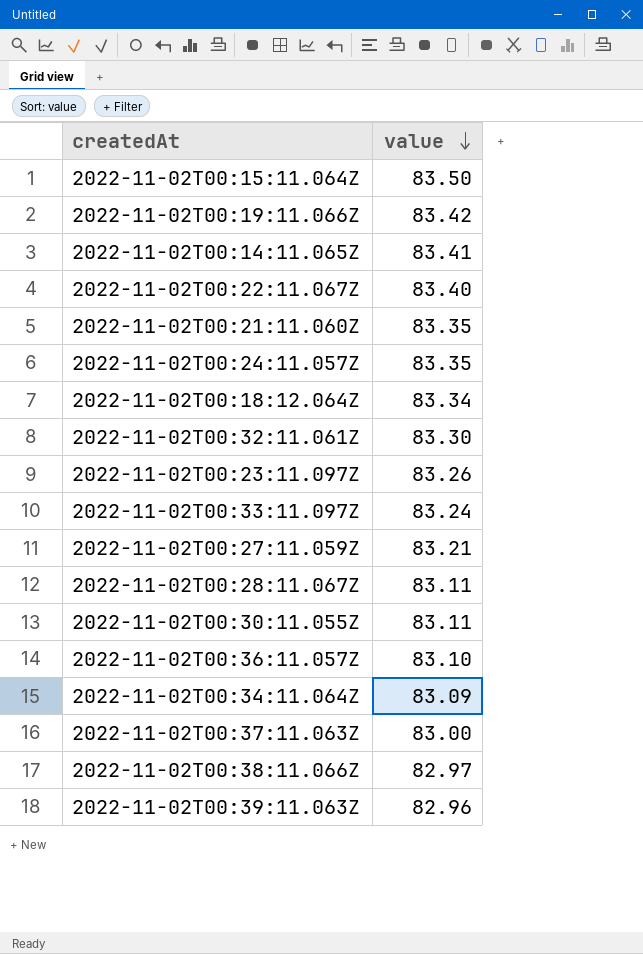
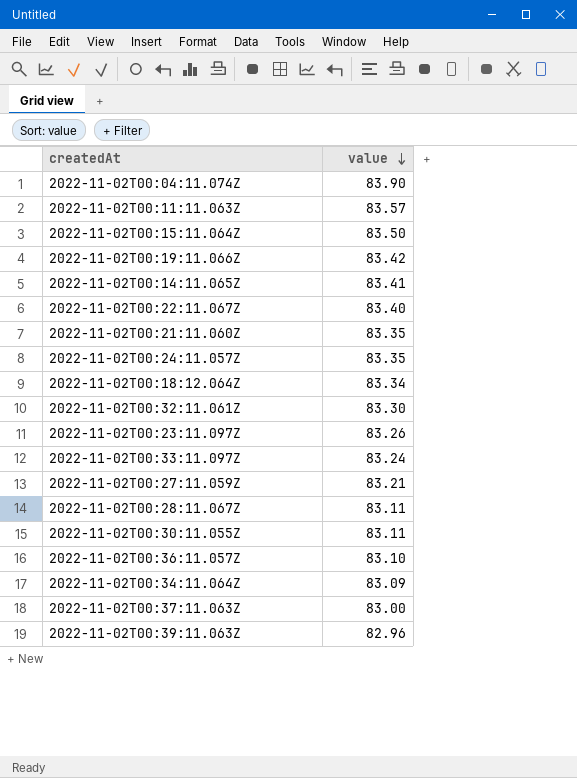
row 2022-11-02T00:38:11.066Z: 82.97 -> none
row 2022-11-02T00:04:11.074Z: none -> 83.90
row 2022-11-02T00:11:11.063Z: none -> 83.57

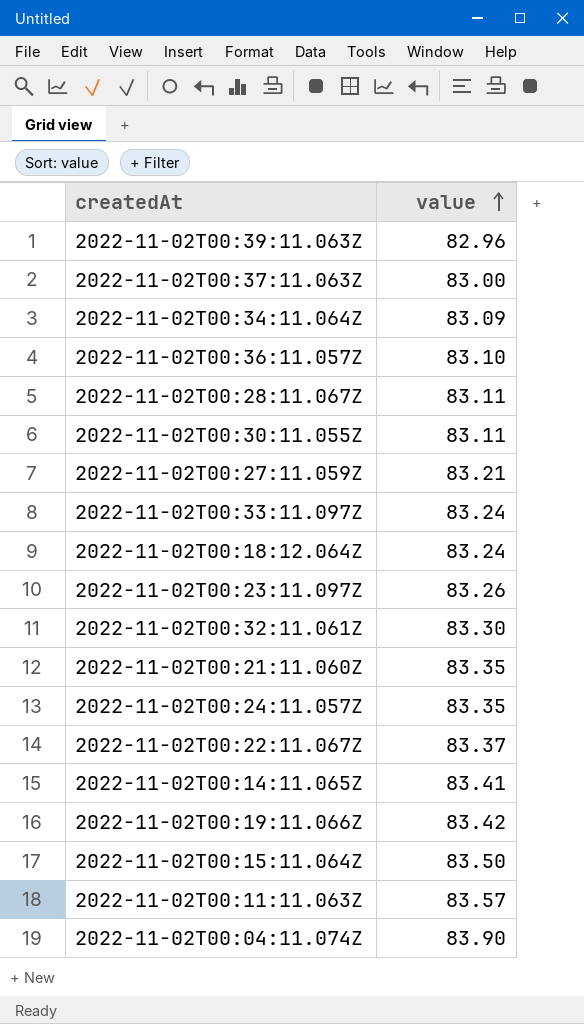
row order: value descending -> value ascending
2022-11-02T00:18:12.064Z | value: 83.34 -> 83.24
2022-11-02T00:22:11.067Z | value: 83.40 -> 83.37

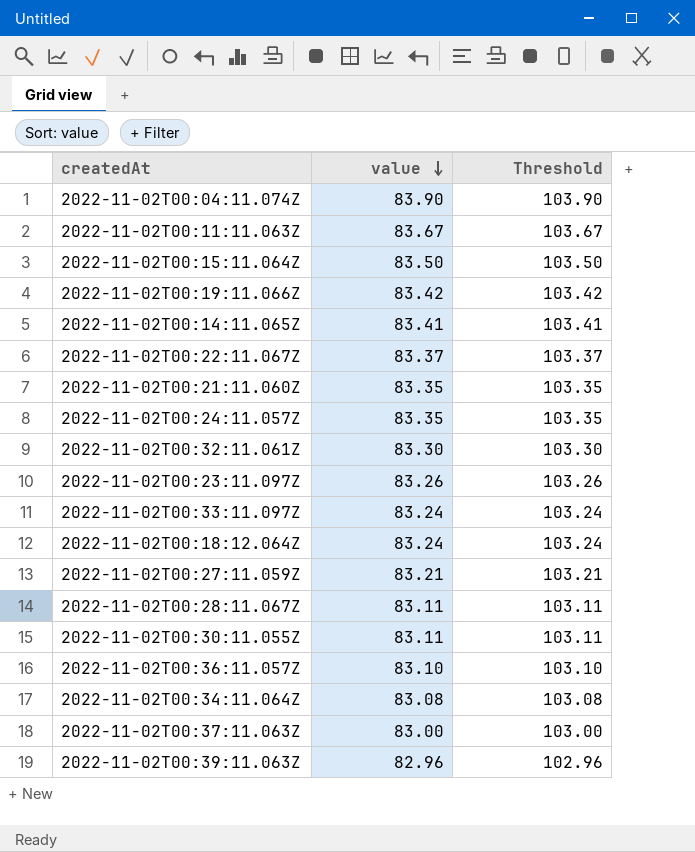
row order: value ascending -> value descending
column Threshold | formula: none -> [value] + 20
2022-11-02T00:11:11.063Z | value: 83.57 -> 83.67
2022-11-02T00:34:11.064Z | value: 83.09 -> 83.08

